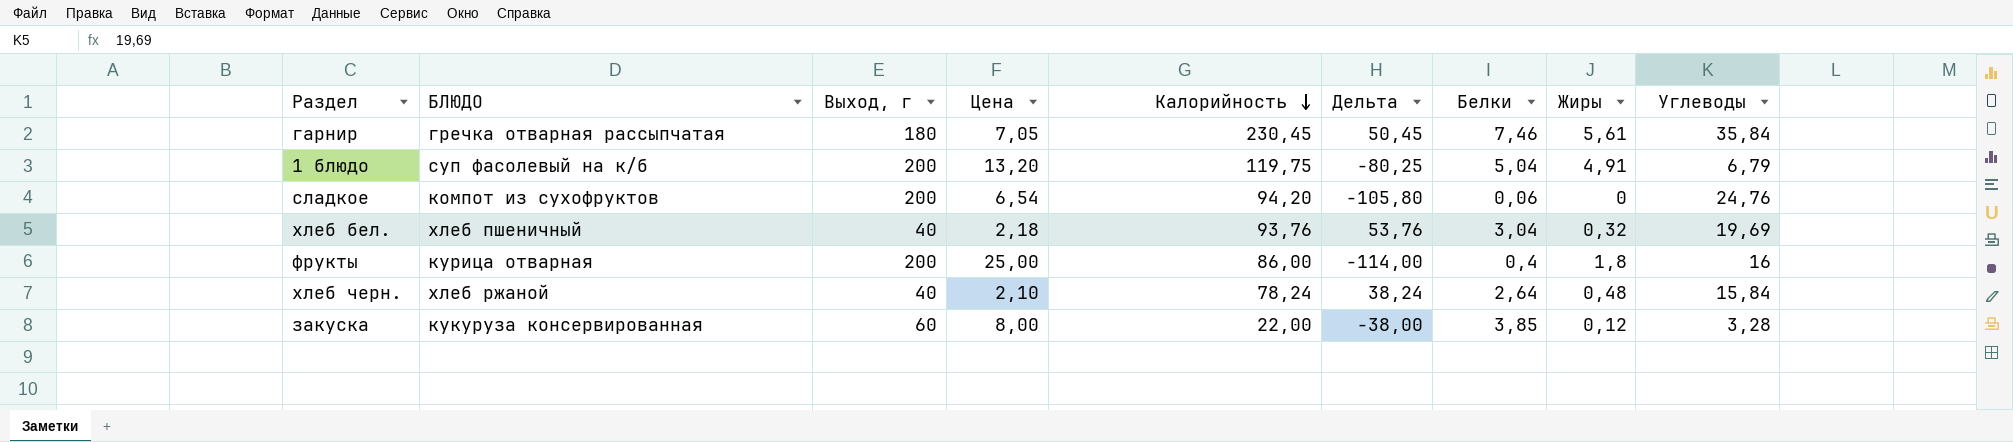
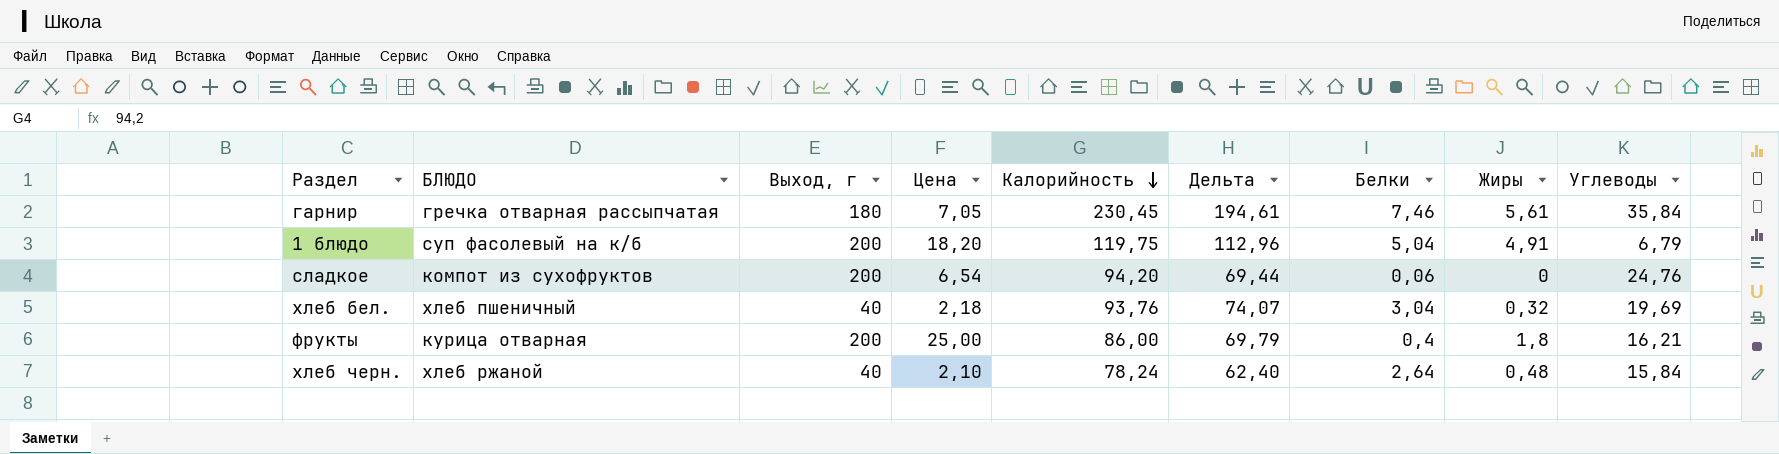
column Дельта | formula: [Калорийность] - [Выход, г] -> [Калорийность] - [Углеводы]
row закуска: кукуруза консервированная | 60 | 8,00 | 22,00 | -38,00 | 3,85 | 0,12 | 3,28 -> none
1 блюдо | Цена: 13,20 -> 18,20
фрукты | Углеводы: 16 -> 16,21

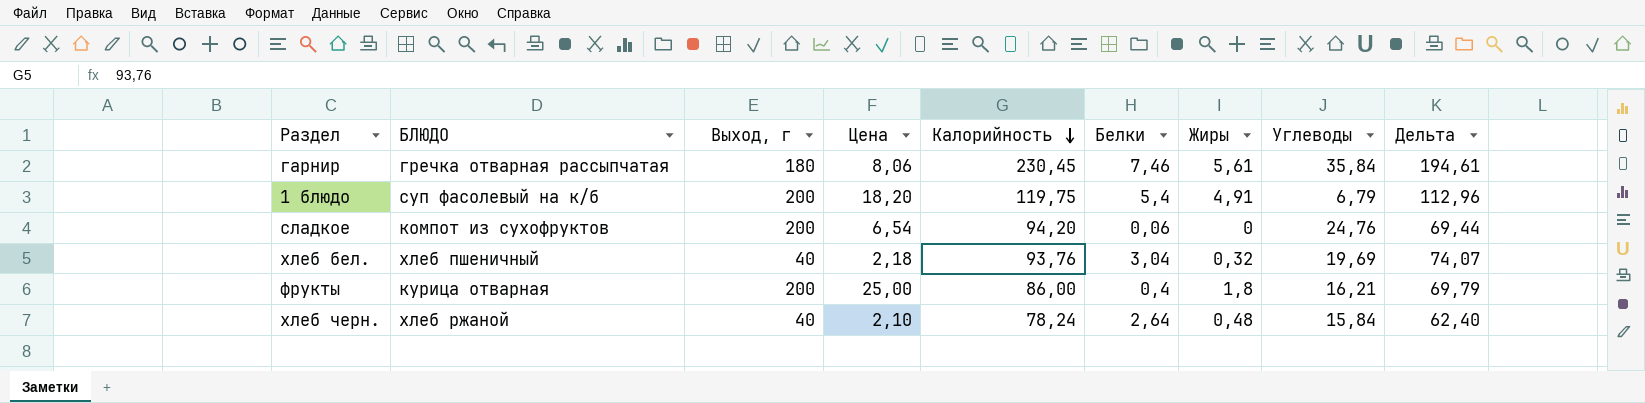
column Дельта | position: 6 -> 9
гарнир | Цена: 7,05 -> 8,06
1 блюдо | Белки: 5,04 -> 5,4

